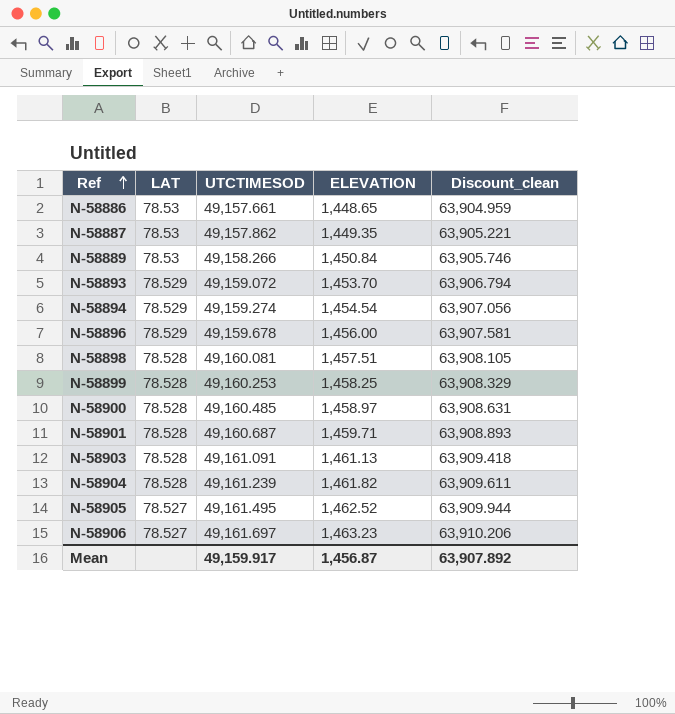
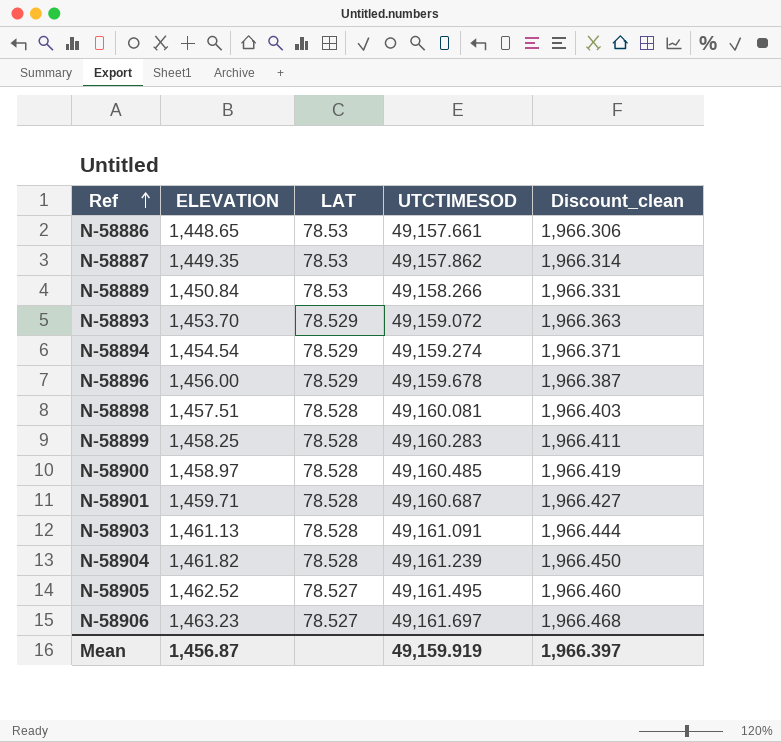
column ELEVATION | position: 4 -> 2
column Discount_clean | formula: [UTCTIMESOD] * 1.3 -> [UTCTIMESOD] * 0.04
N-58899 | UTCTIMESOD: 49,160.253 -> 49,160.283
Mean | UTCTIMESOD: 49,159.917 -> 49,159.919
Mean | Discount_clean: 63,907.892 -> 1,966.397

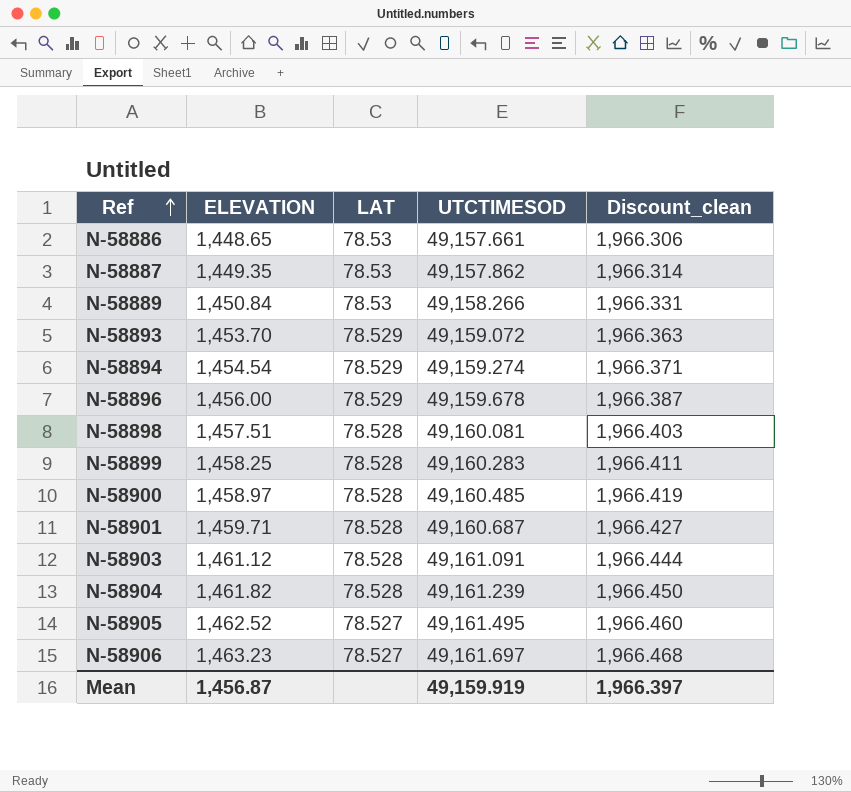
N-58903 | ELEVATION: 1,461.13 -> 1,461.12

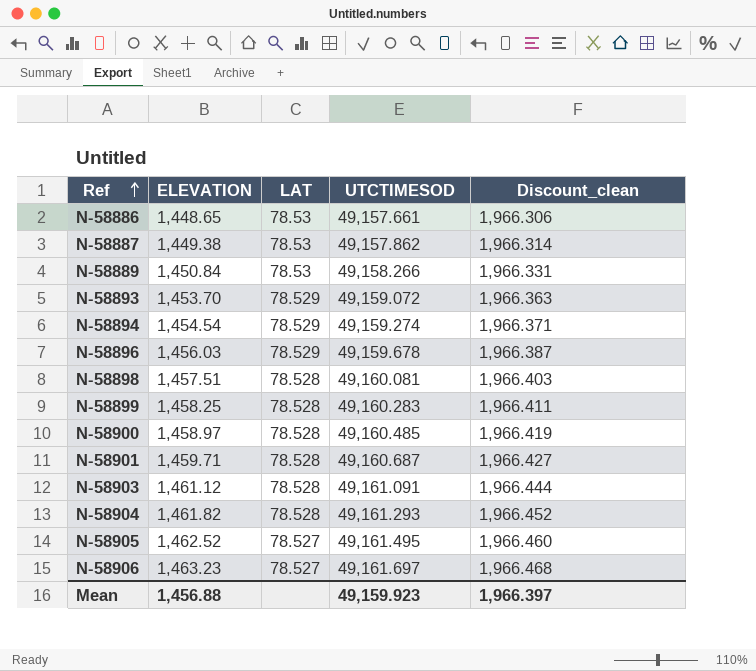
N-58887 | ELEVATION: 1,449.35 -> 1,449.38
N-58896 | ELEVATION: 1,456.00 -> 1,456.03
N-58904 | UTCTIMESOD: 49,161.239 -> 49,161.293
N-58904 | Discount_clean: 1,966.450 -> 1,966.452
Mean | ELEVATION: 1,456.87 -> 1,456.88
Mean | UTCTIMESOD: 49,159.919 -> 49,159.923

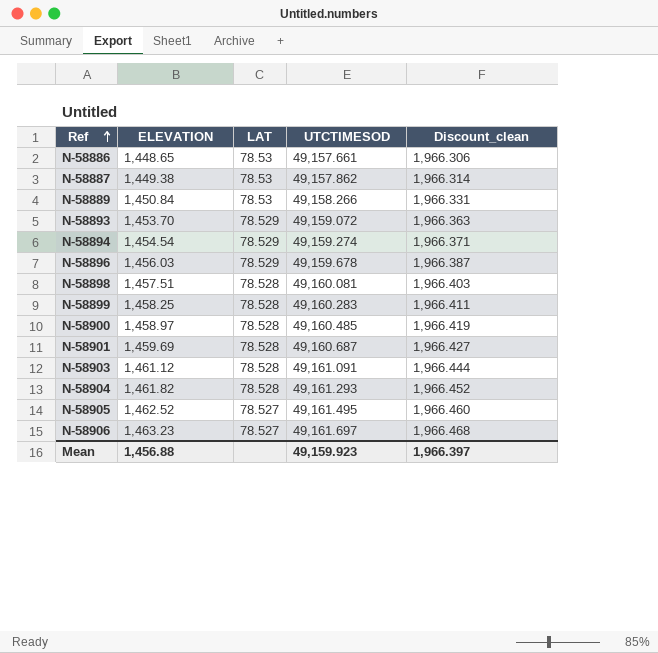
N-58901 | ELEVATION: 1,459.71 -> 1,459.69

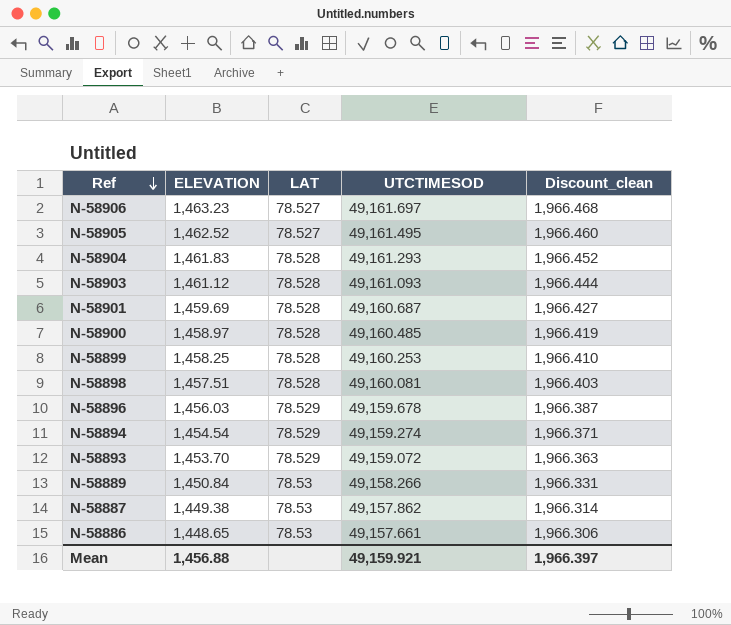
row order: Ref ascending -> Ref descending
N-58904 | ELEVATION: 1,461.82 -> 1,461.83
N-58903 | UTCTIMESOD: 49,161.091 -> 49,161.093
N-58899 | UTCTIMESOD: 49,160.283 -> 49,160.253
N-58899 | Discount_clean: 1,966.411 -> 1,966.410
Mean | UTCTIMESOD: 49,159.923 -> 49,159.921

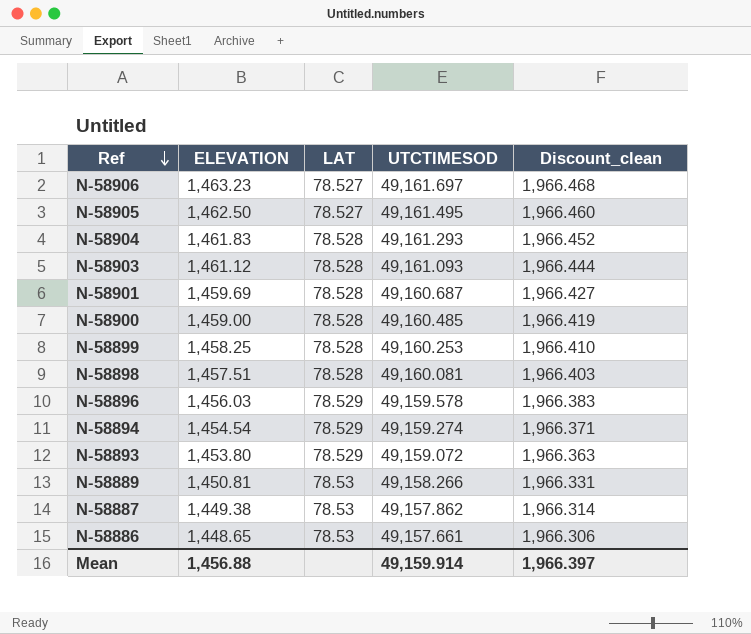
N-58905 | ELEVATION: 1,462.52 -> 1,462.50
N-58900 | ELEVATION: 1,458.97 -> 1,459.00
N-58896 | UTCTIMESOD: 49,159.678 -> 49,159.578
N-58896 | Discount_clean: 1,966.387 -> 1,966.383
N-58893 | ELEVATION: 1,453.70 -> 1,453.80
N-58889 | ELEVATION: 1,450.84 -> 1,450.81
Mean | UTCTIMESOD: 49,159.921 -> 49,159.914

